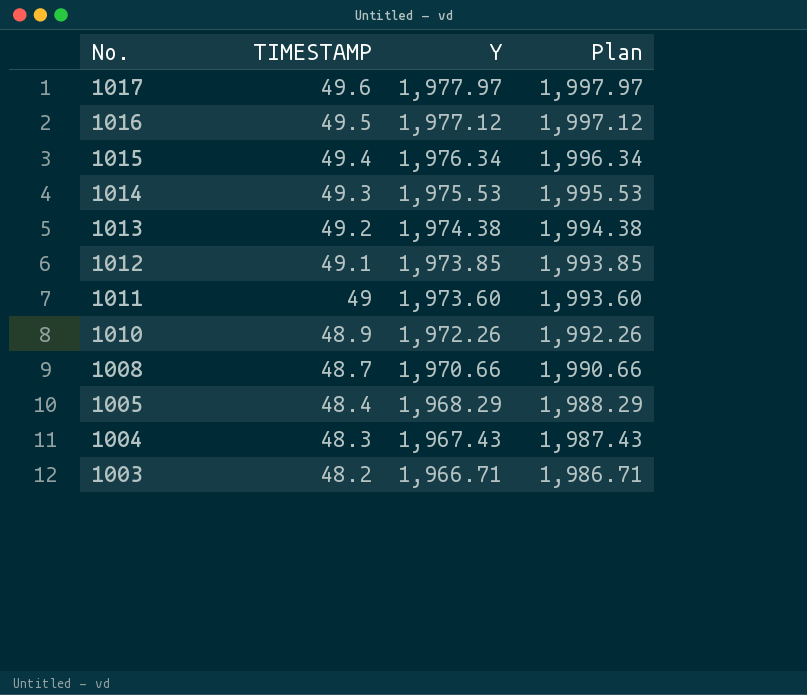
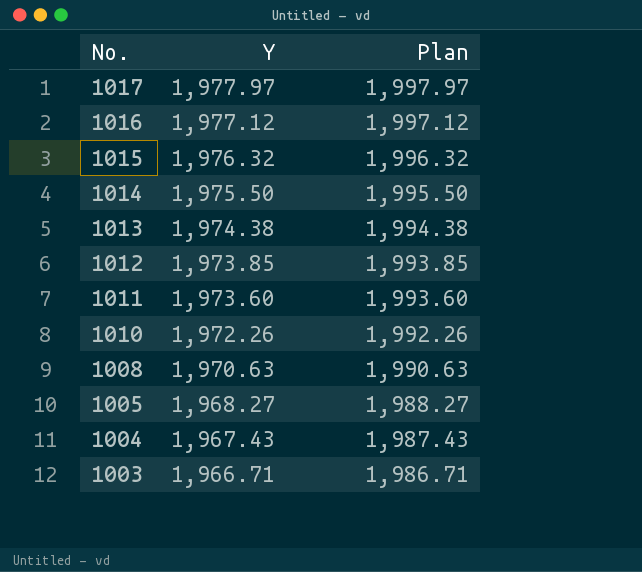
column TIMESTAMP | position: 2 -> none
1015 | Y: 1,976.34 -> 1,976.32
1015 | Plan: 1,996.34 -> 1,996.32
1014 | Y: 1,975.53 -> 1,975.50
1014 | Plan: 1,995.53 -> 1,995.50
1008 | Y: 1,970.66 -> 1,970.63
1008 | Plan: 1,990.66 -> 1,990.63
1005 | Y: 1,968.29 -> 1,968.27
1005 | Plan: 1,988.29 -> 1,988.27

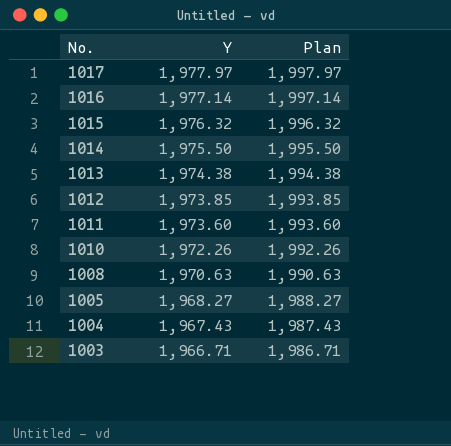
1016 | Y: 1,977.12 -> 1,977.14
1016 | Plan: 1,997.12 -> 1,997.14

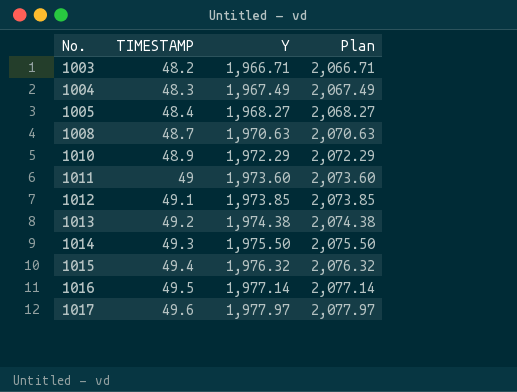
row order: No. descending -> No. ascending
column TIMESTAMP | position: none -> 2
column Plan | formula: [Y] + 20 -> [Y] + 100
1004 | Y: 1,967.43 -> 1,967.49
1010 | Y: 1,972.26 -> 1,972.29

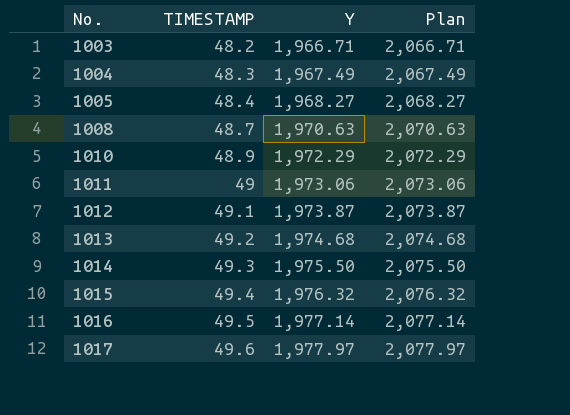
1011 | Y: 1,973.60 -> 1,973.06
1011 | Plan: 2,073.60 -> 2,073.06
1012 | Y: 1,973.85 -> 1,973.87
1012 | Plan: 2,073.85 -> 2,073.87
1013 | Y: 1,974.38 -> 1,974.68
1013 | Plan: 2,074.38 -> 2,074.68

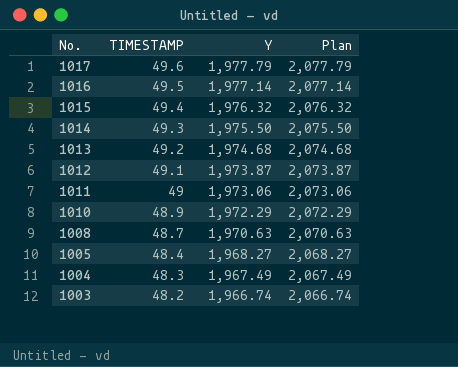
row order: No. ascending -> No. descending
1017 | Y: 1,977.97 -> 1,977.79
1017 | Plan: 2,077.97 -> 2,077.79
1003 | Y: 1,966.71 -> 1,966.74
1003 | Plan: 2,066.71 -> 2,066.74

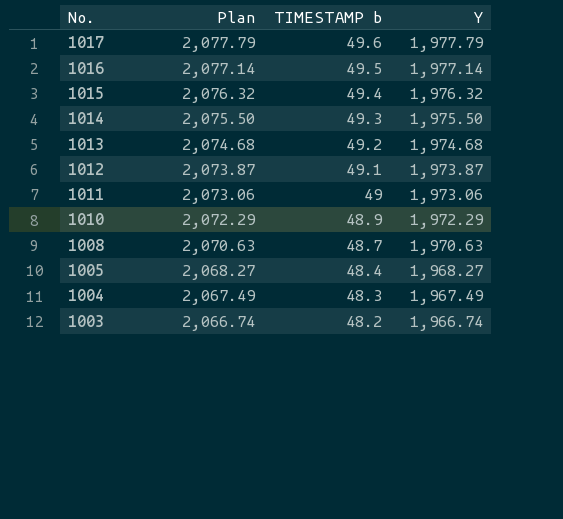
column Plan | position: 4 -> 2
column name: TIMESTAMP -> TIMESTAMP b

